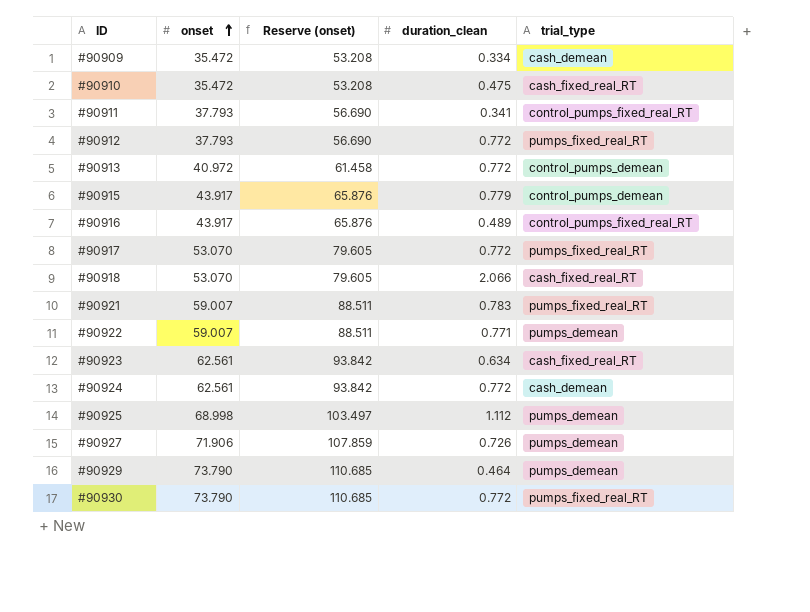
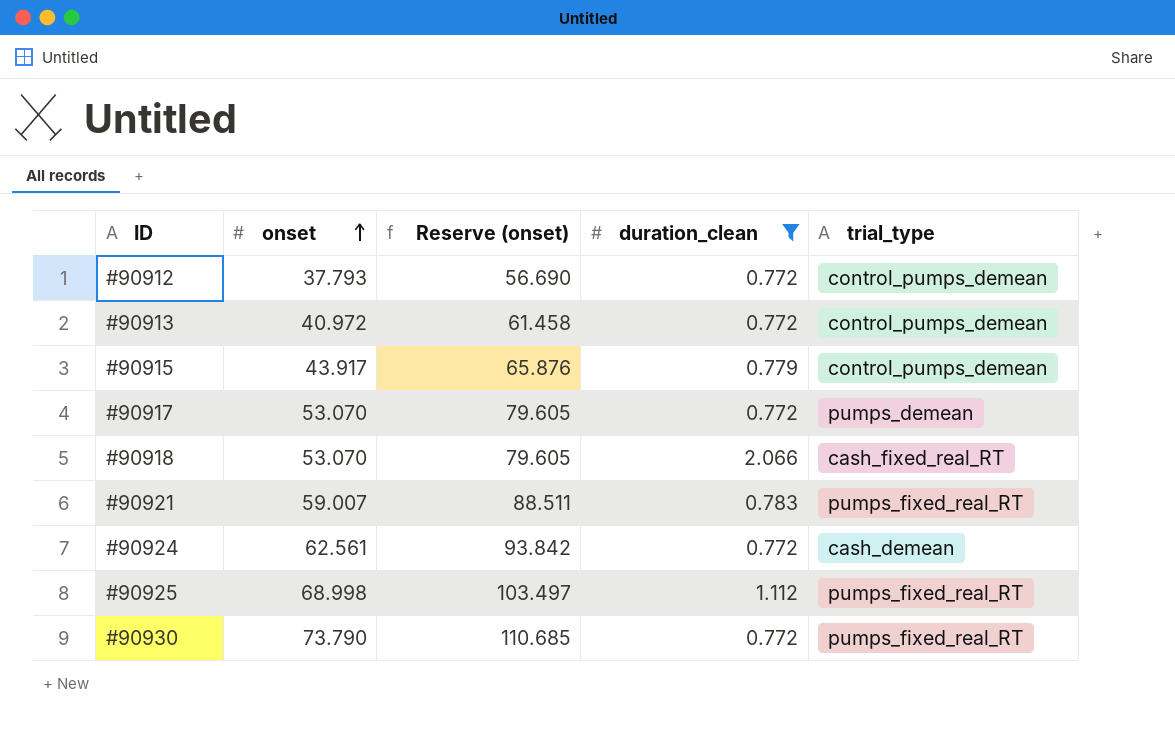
filter: none -> duration_clean >= 0.772
#90912 | trial_type: pumps_fixed_real_RT -> control_pumps_demean
#90917 | trial_type: pumps_fixed_real_RT -> pumps_demean
#90925 | trial_type: pumps_demean -> pumps_fixed_real_RT

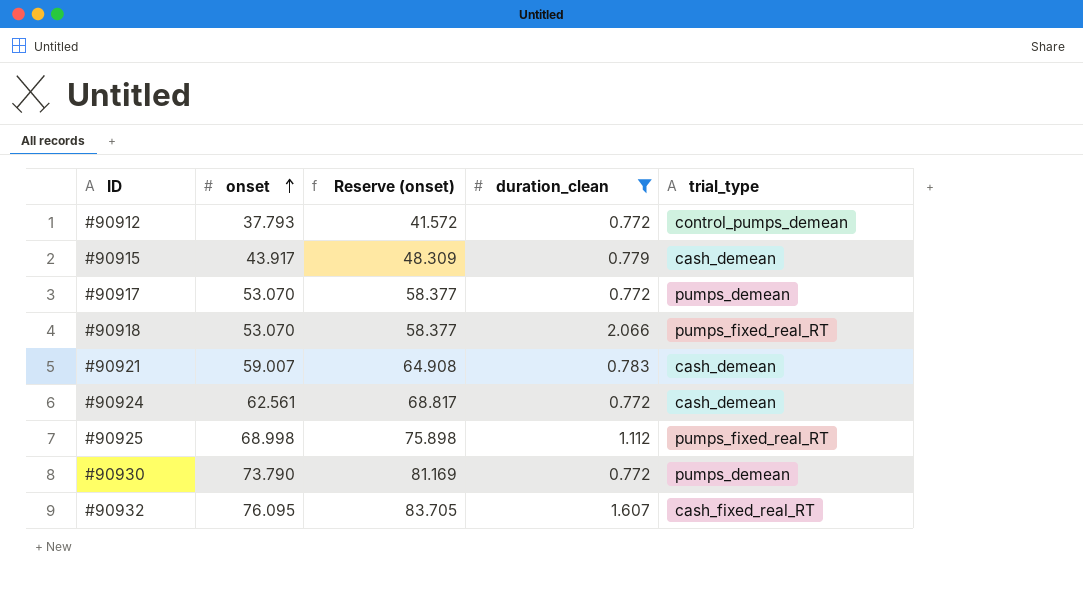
column Reserve (onset) | formula: [onset] * 1.5 -> [onset] * 1.1
row #90913: 40.972 | 61.458 | 0.772 | control_pumps_demean -> none
#90915 | trial_type: control_pumps_demean -> cash_demean
#90918 | trial_type: cash_fixed_real_RT -> pumps_fixed_real_RT
#90921 | trial_type: pumps_fixed_real_RT -> cash_demean
#90930 | trial_type: pumps_fixed_real_RT -> pumps_demean
row #90932: none -> 76.095 | 83.705 | 1.607 | cash_fixed_real_RT

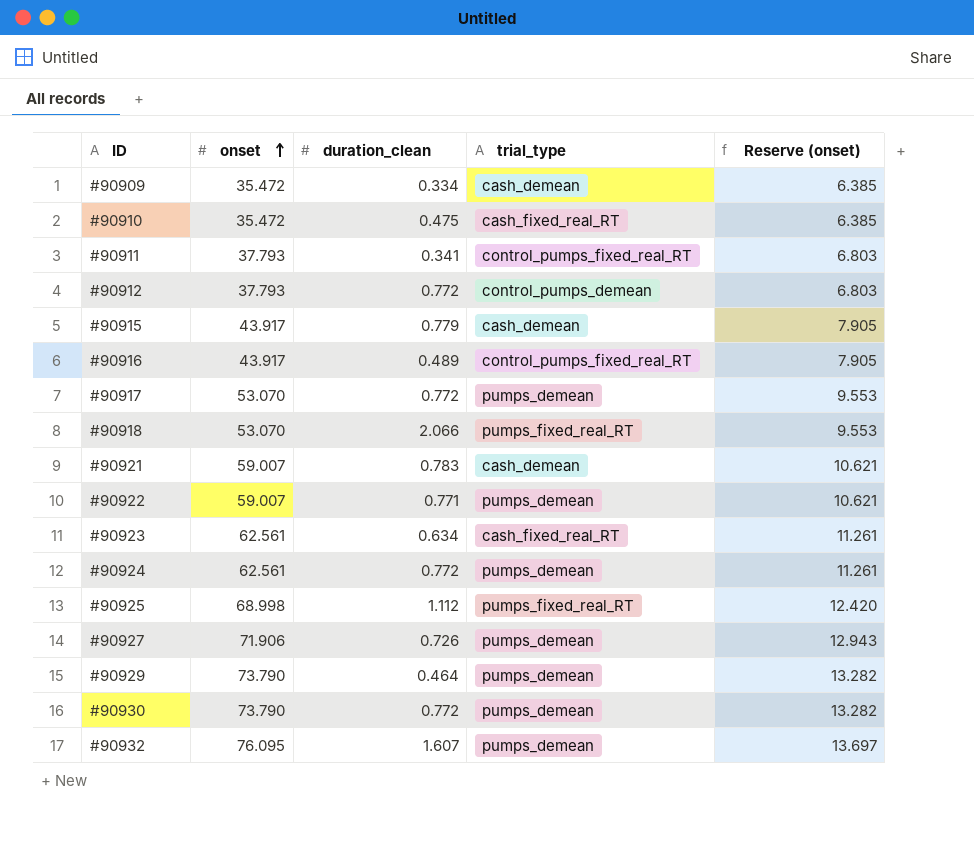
filter: duration_clean >= 0.772 -> none
column Reserve (onset) | formula: [onset] * 1.1 -> [onset] * 0.18
column Reserve (onset) | position: 3 -> 5
#90924 | trial_type: cash_demean -> pumps_demean
#90932 | trial_type: cash_fixed_real_RT -> pumps_demean

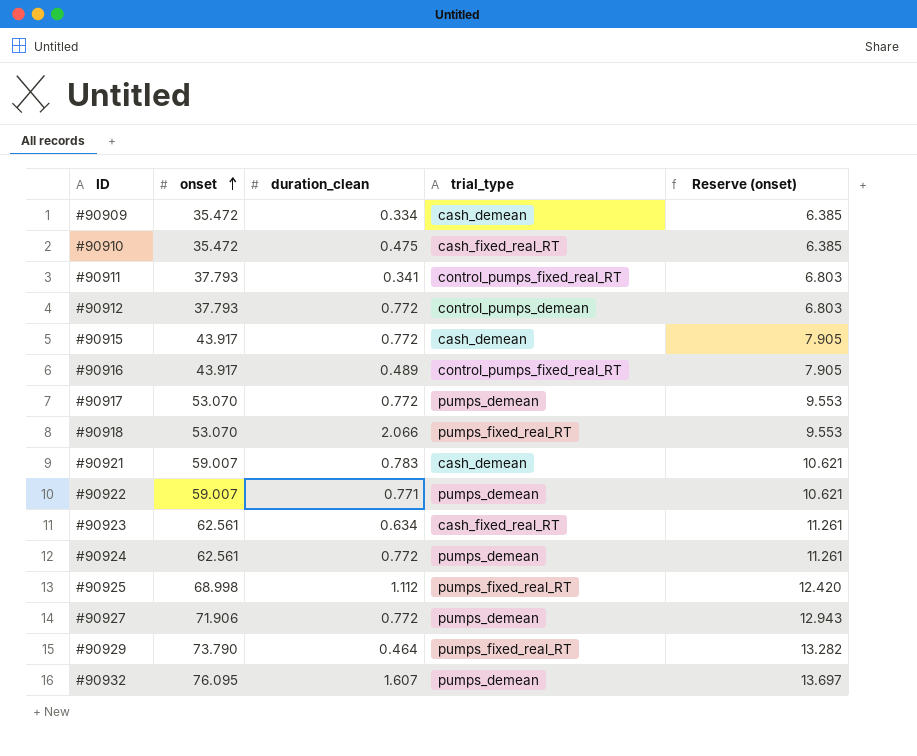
row #90930: 73.790 | 0.772 | pumps_demean | 13.282 -> none
#90915 | duration_clean: 0.779 -> 0.772
#90927 | duration_clean: 0.726 -> 0.772
#90929 | trial_type: pumps_demean -> pumps_fixed_real_RT

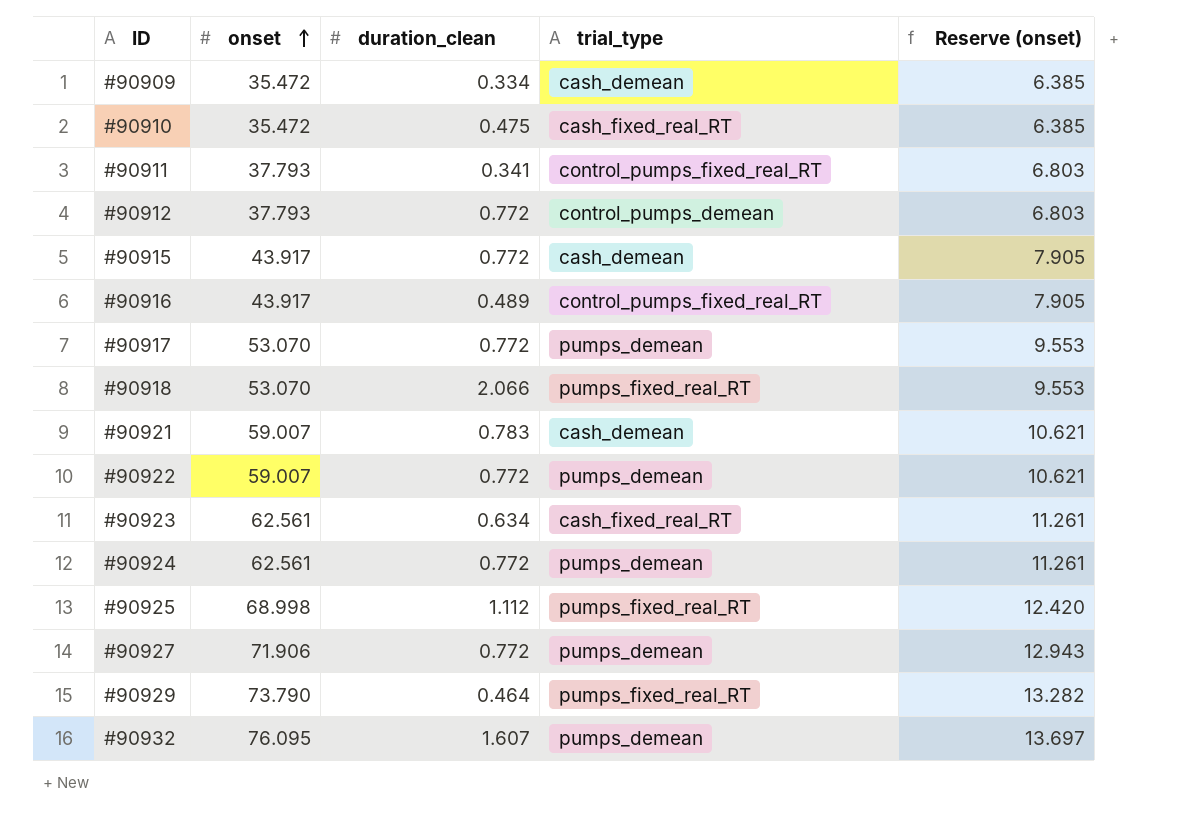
#90922 | duration_clean: 0.771 -> 0.772

